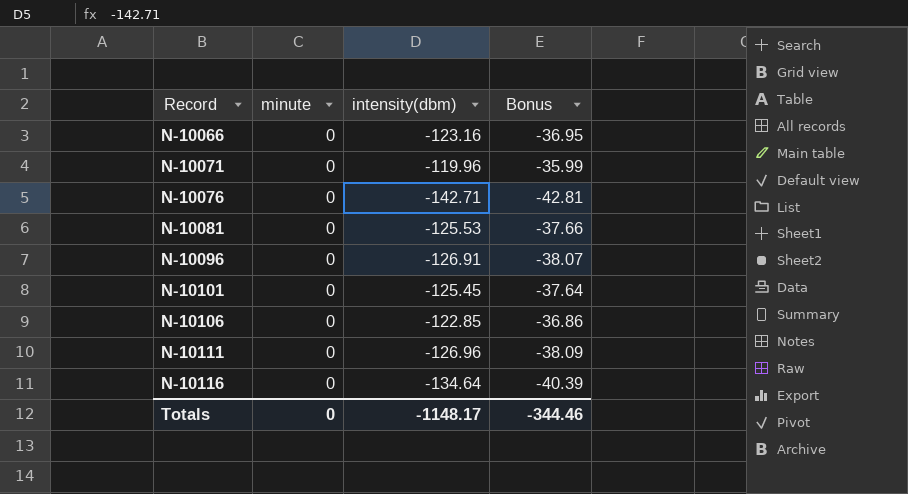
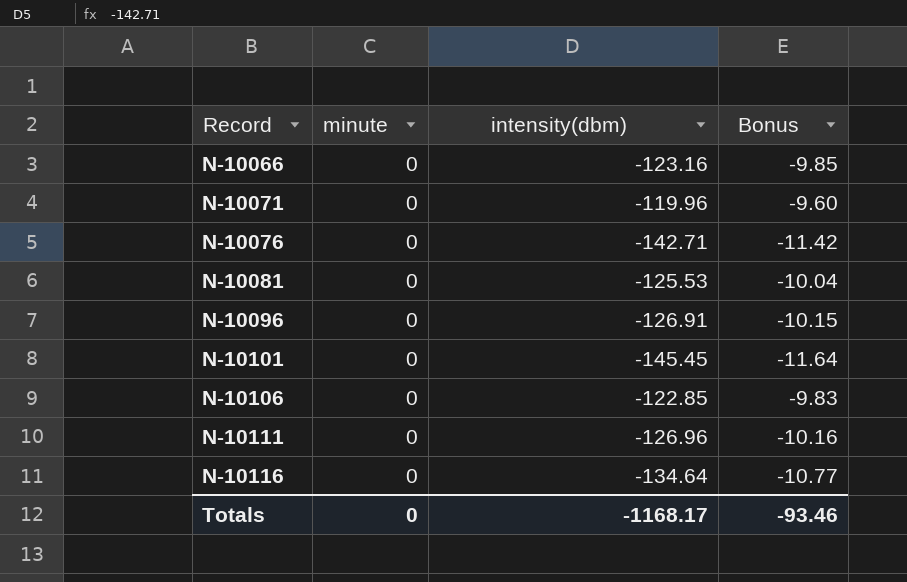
column Bonus | formula: [intensity(dbm)] * 0.3 -> [intensity(dbm)] * 0.08
N-10101 | intensity(dbm): -125.45 -> -145.45
Totals | intensity(dbm): -1148.17 -> -1168.17
Totals | Bonus: -344.46 -> -93.46

